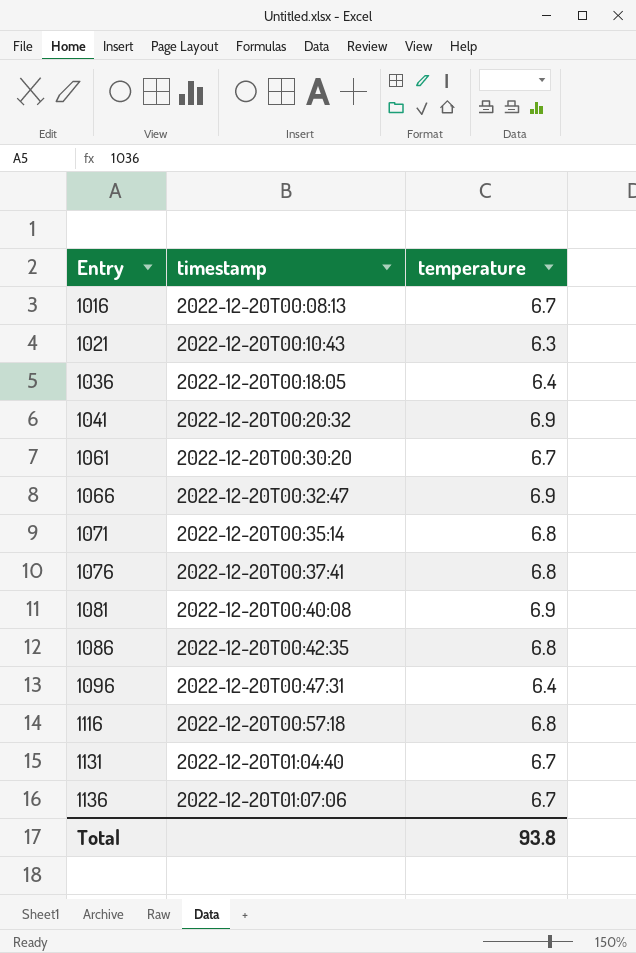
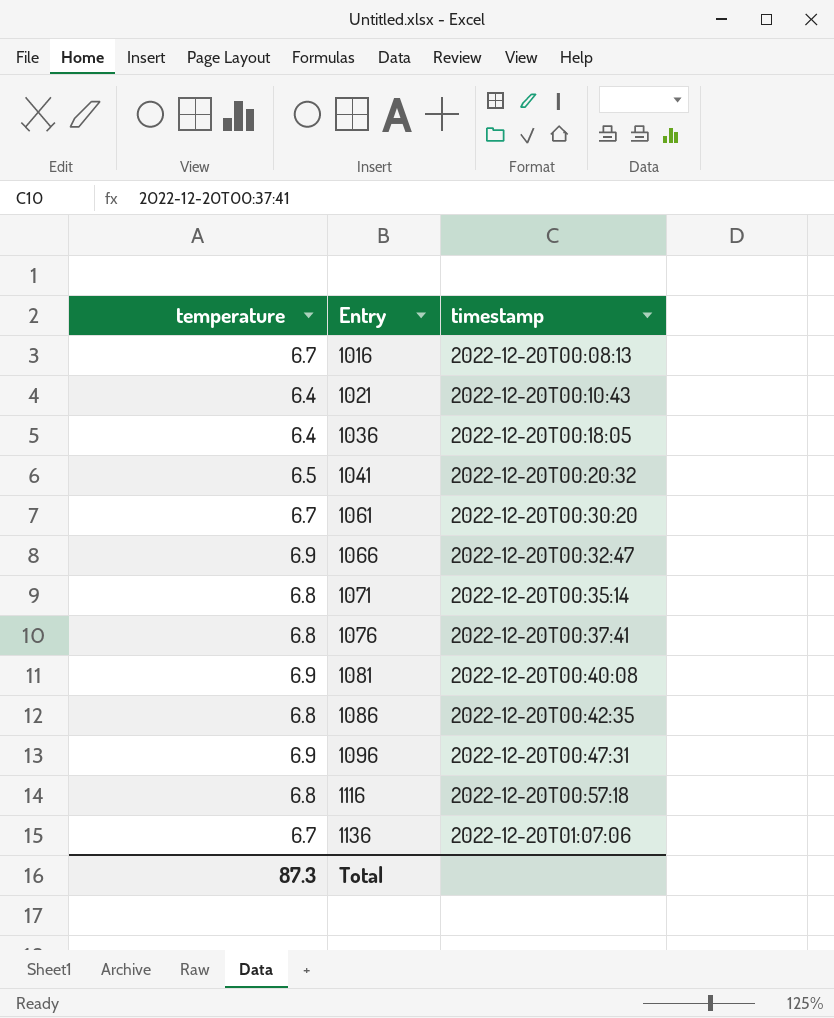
column temperature | position: 3 -> 1
row 1131: 2022-12-20T01:04:40 | 6.7 -> none
1021 | temperature: 6.3 -> 6.4
1041 | temperature: 6.9 -> 6.5
1096 | temperature: 6.4 -> 6.9
Total | temperature: 93.8 -> 87.3

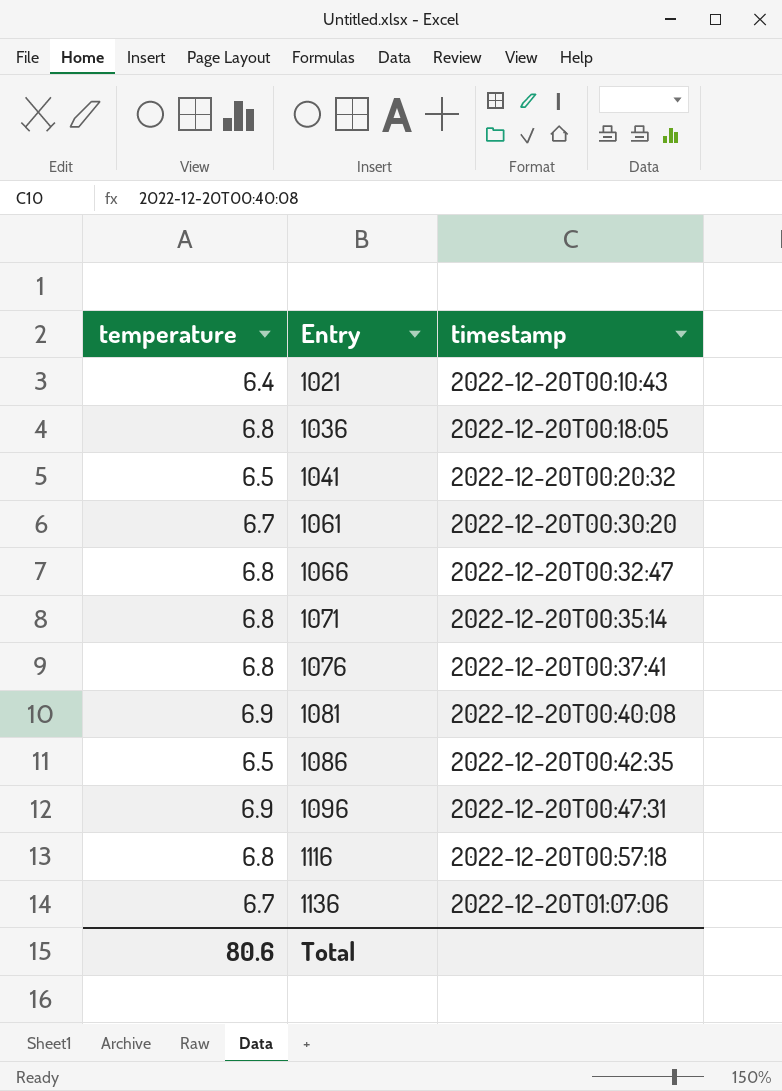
row 1016: 6.7 | 2022-12-20T00:08:13 -> none
1036 | temperature: 6.4 -> 6.8
1066 | temperature: 6.9 -> 6.8
1086 | temperature: 6.8 -> 6.5
Total | temperature: 87.3 -> 80.6

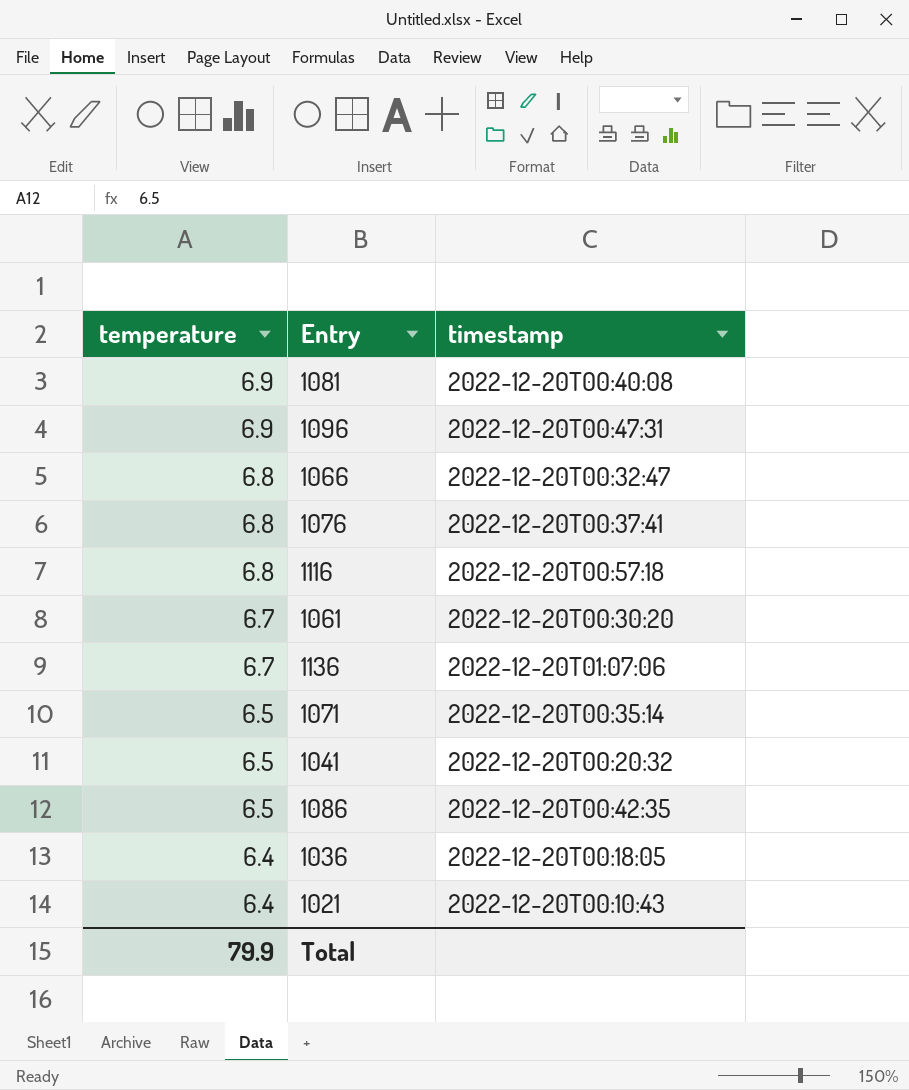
row order: Entry ascending -> temperature descending
1071 | temperature: 6.8 -> 6.5
1036 | temperature: 6.8 -> 6.4
Total | temperature: 80.6 -> 79.9

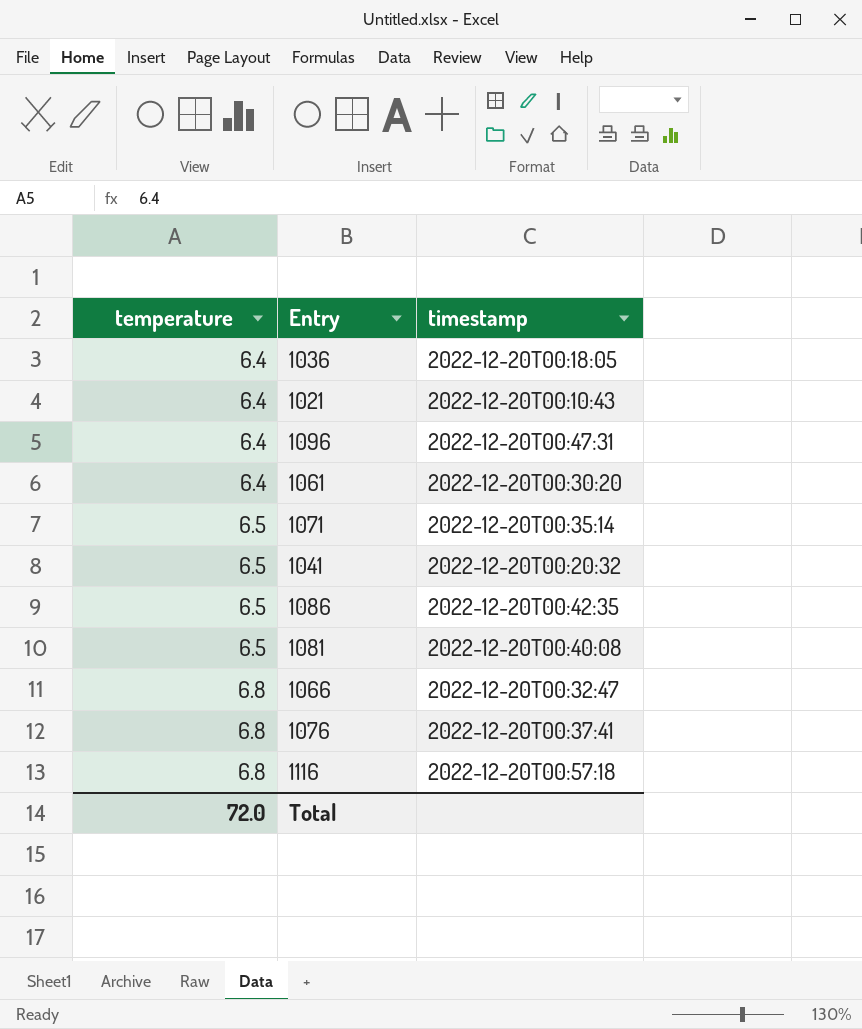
row order: temperature descending -> temperature ascending
row 1136: 6.7 | 2022-12-20T01:07:06 -> none
1096 | temperature: 6.9 -> 6.4
1061 | temperature: 6.7 -> 6.4
1081 | temperature: 6.9 -> 6.5
Total | temperature: 79.9 -> 72.0

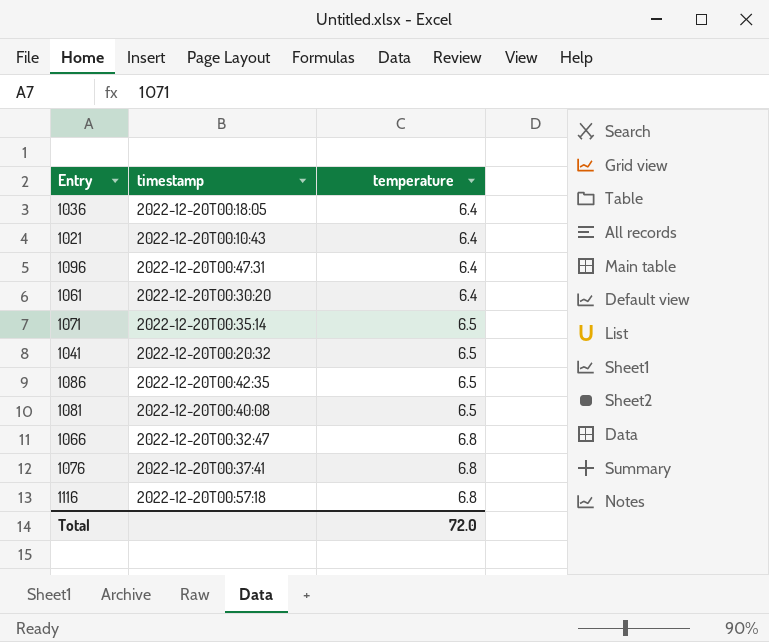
column temperature | position: 1 -> 3

